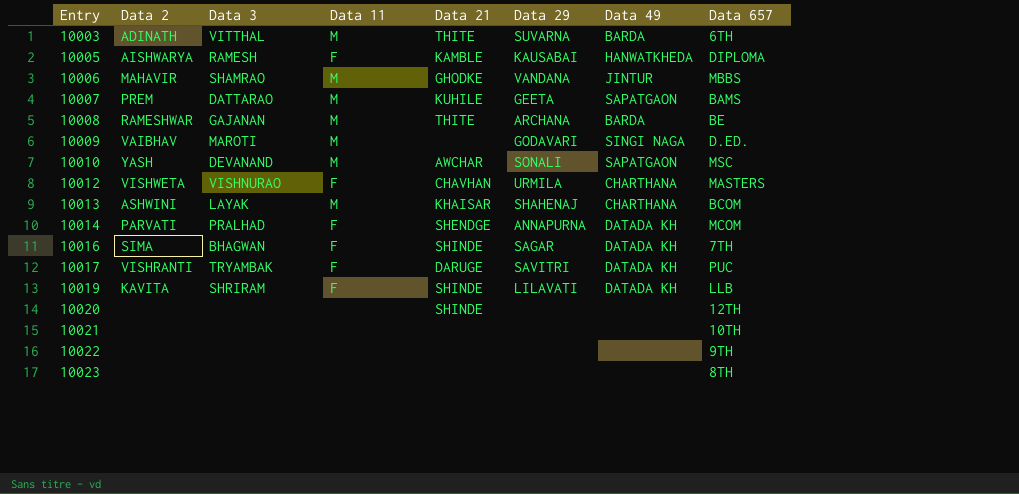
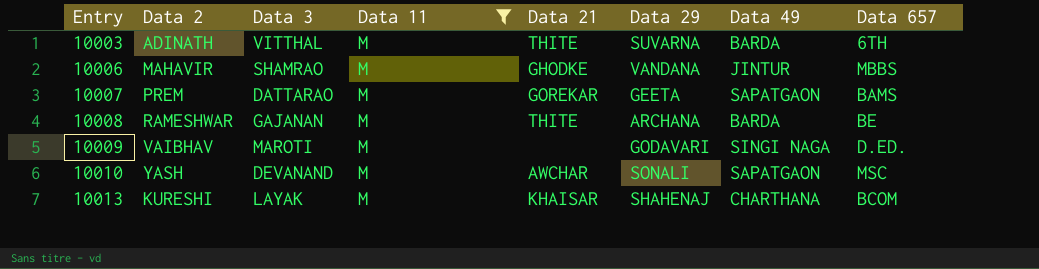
filter: none -> Data 11 = M
10007 | Data 21: KUHILE -> GOREKAR
10013 | Data 2: ASHWINI -> KURESHI

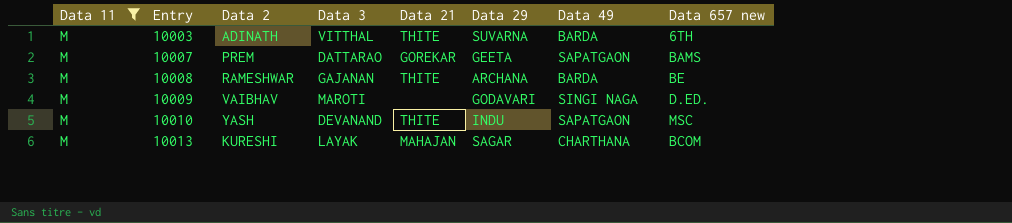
column Data 11 | position: 4 -> 1
column name: Data 657 -> Data 657 new
row 10006: MAHAVIR | SHAMRAO | M | GHODKE | VANDANA | JINTUR | MBBS -> none
10010 | Data 21: AWCHAR -> THITE
10010 | Data 29: SONALI -> INDU
10013 | Data 21: KHAISAR -> MAHAJAN
10013 | Data 29: SHAHENAJ -> SAGAR

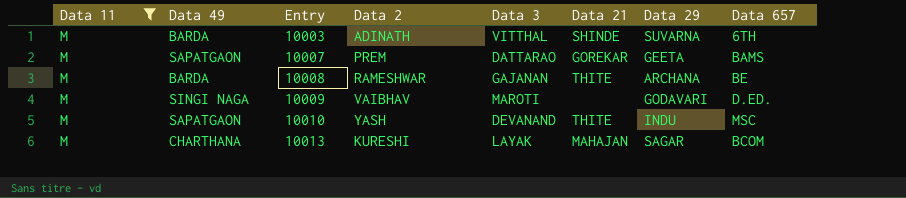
column Data 49 | position: 7 -> 2
column name: Data 657 new -> Data 657
10003 | Data 21: THITE -> SHINDE

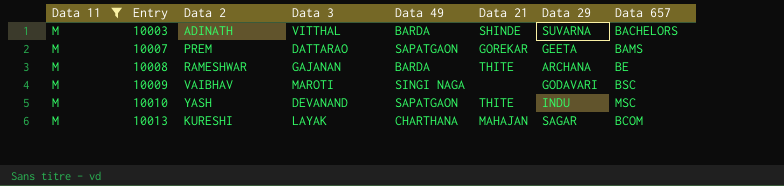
column Data 49 | position: 2 -> 5
10003 | Data 657: 6TH -> BACHELORS
10009 | Data 657: D.ED. -> BSC

